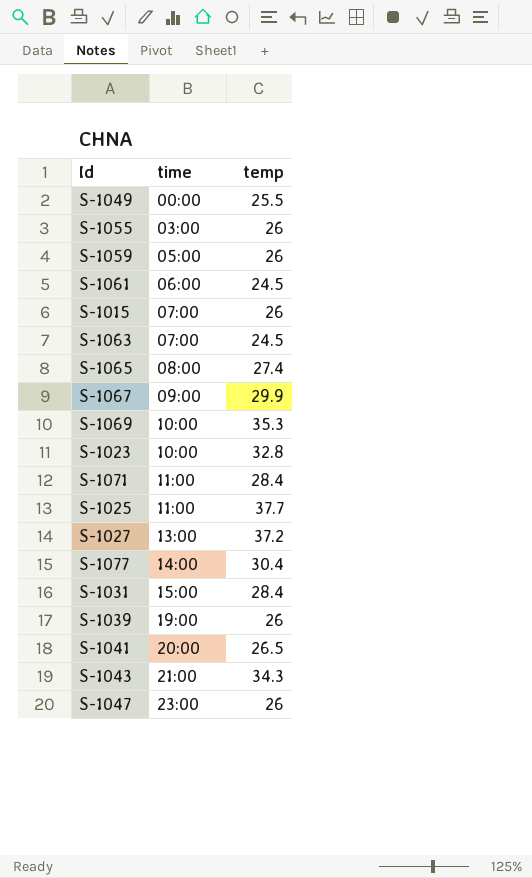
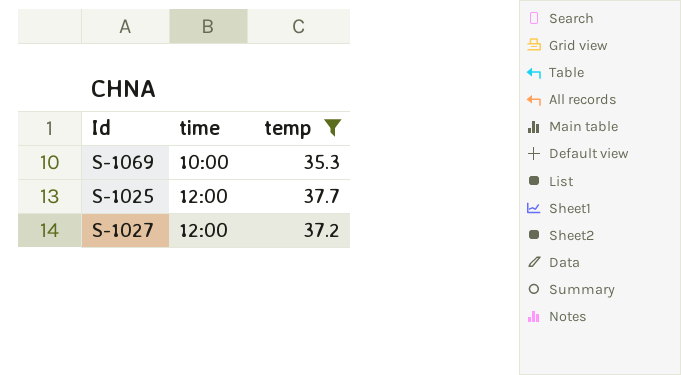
filter: none -> temp >= 35.3
S-1025 | time: 11:00 -> 12:00
S-1027 | time: 13:00 -> 12:00

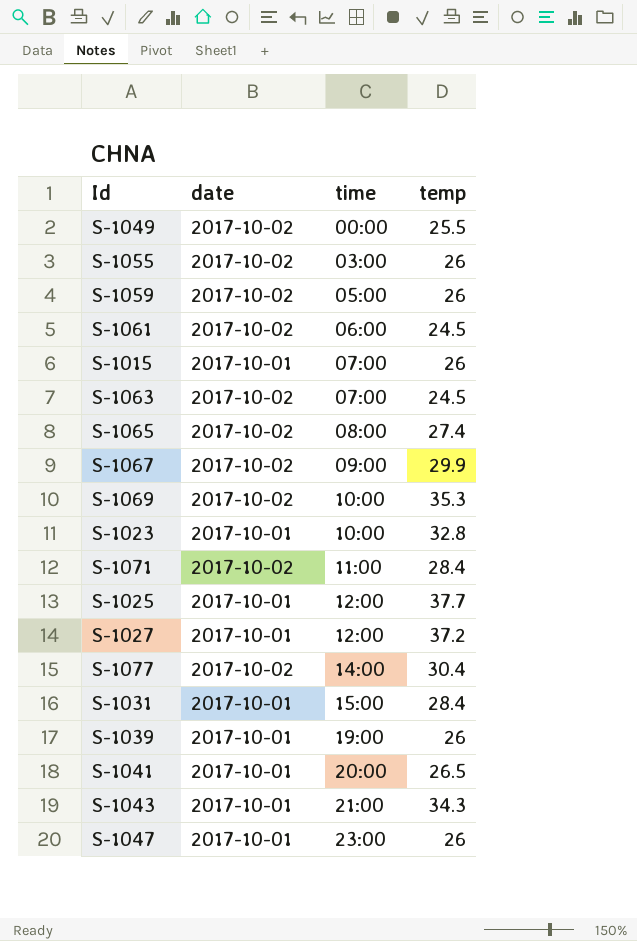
filter: temp >= 35.3 -> none
column date | position: none -> 2

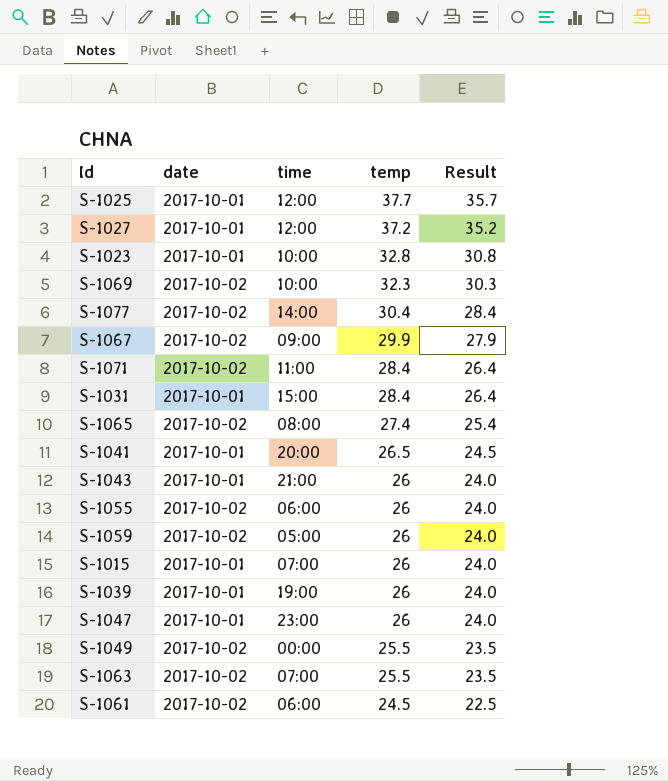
row order: time ascending -> temp descending
column Result | formula: none -> [temp] - 2
S-1069 | temp: 35.3 -> 32.3
S-1043 | temp: 34.3 -> 26
S-1055 | time: 03:00 -> 06:00
S-1063 | temp: 24.5 -> 25.5

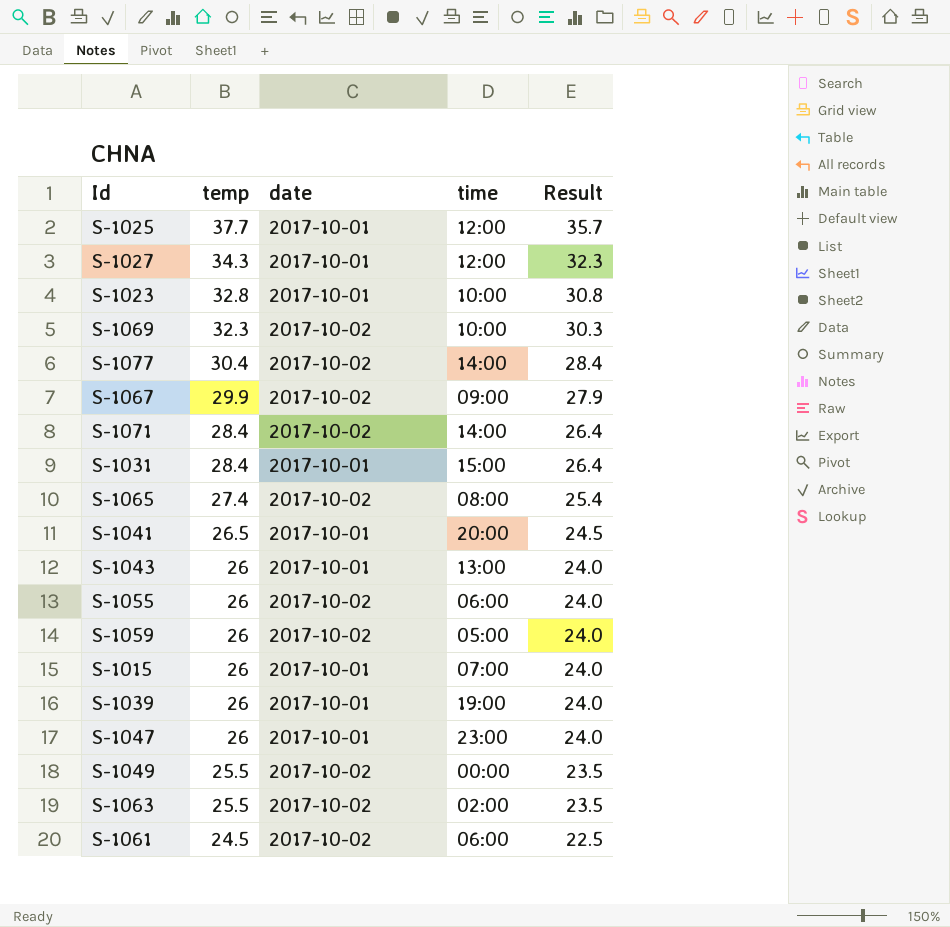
column temp | position: 4 -> 2
S-1027 | temp: 37.2 -> 34.3
S-1027 | Result: 35.2 -> 32.3
S-1071 | time: 11:00 -> 14:00
S-1043 | time: 21:00 -> 13:00
S-1063 | time: 07:00 -> 02:00

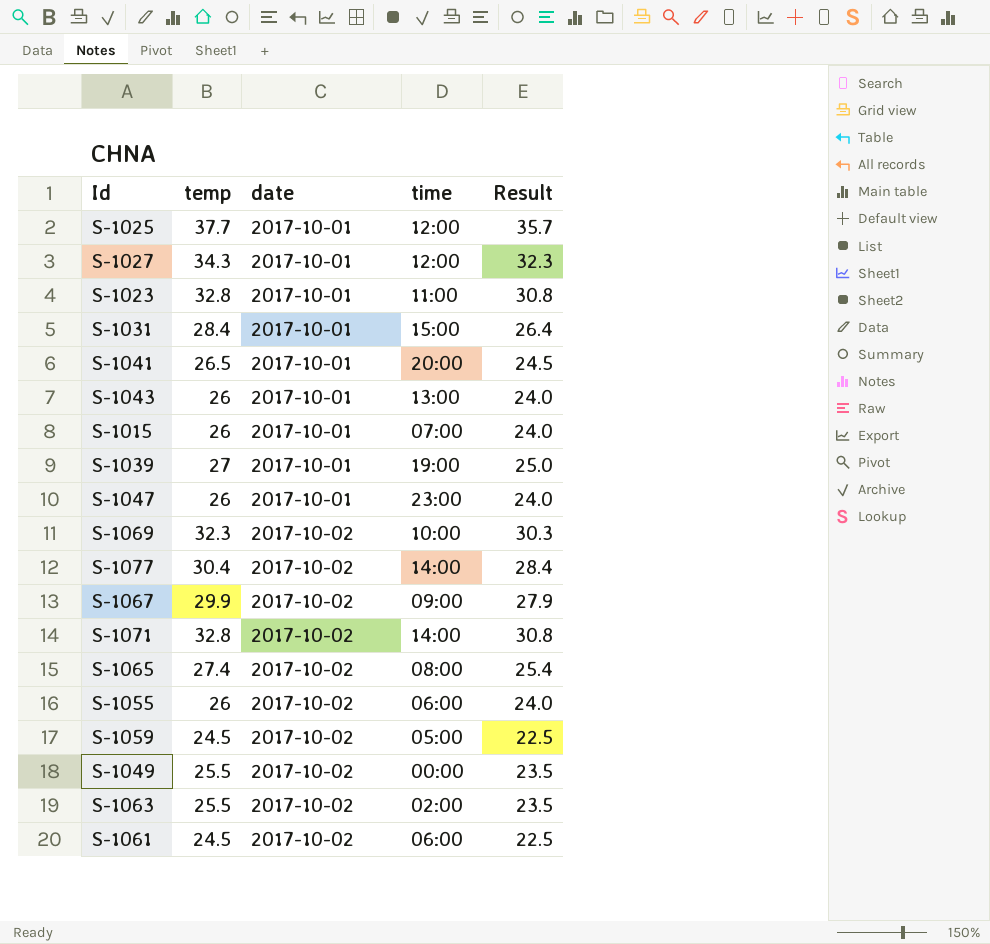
row order: temp descending -> date ascending
S-1023 | time: 10:00 -> 11:00
S-1039 | temp: 26 -> 27
S-1039 | Result: 24.0 -> 25.0
S-1071 | temp: 28.4 -> 32.8
S-1071 | Result: 26.4 -> 30.8
S-1059 | temp: 26 -> 24.5
S-1059 | Result: 24.0 -> 22.5

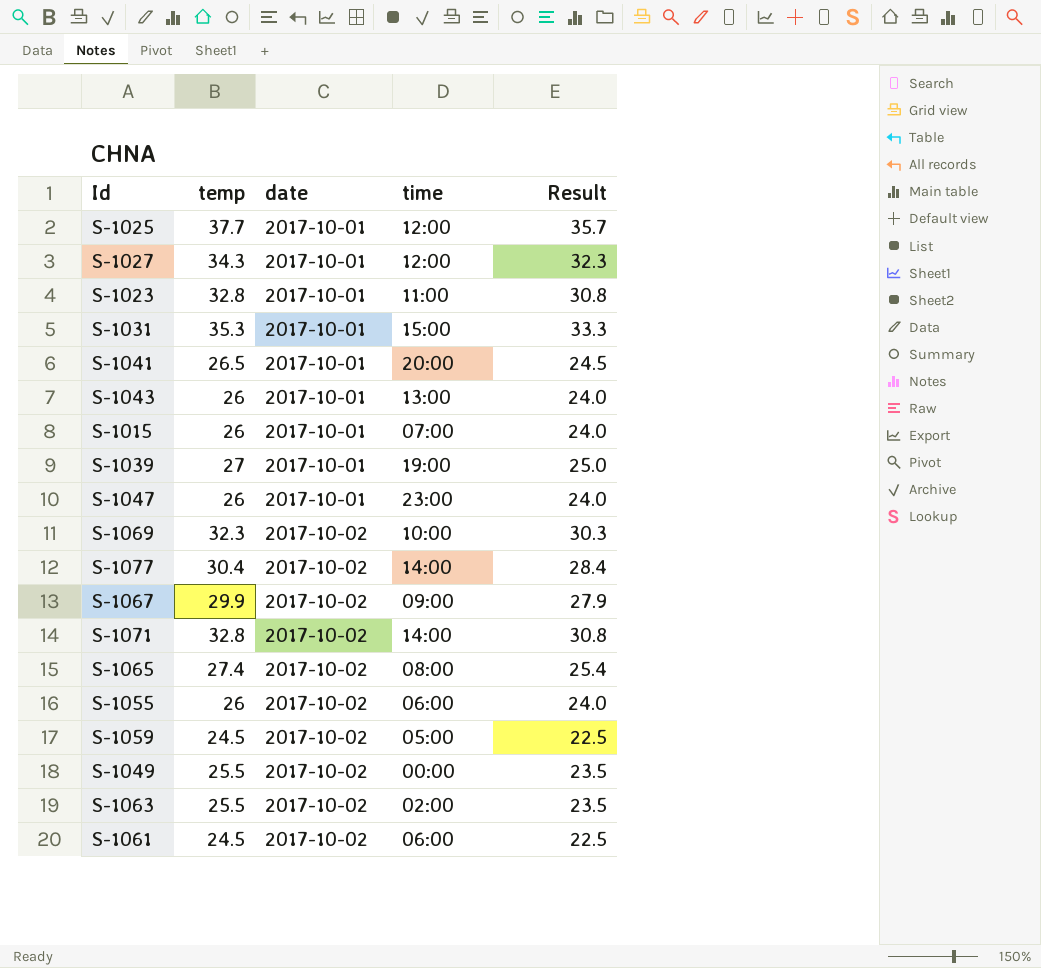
S-1031 | temp: 28.4 -> 35.3
S-1031 | Result: 26.4 -> 33.3

